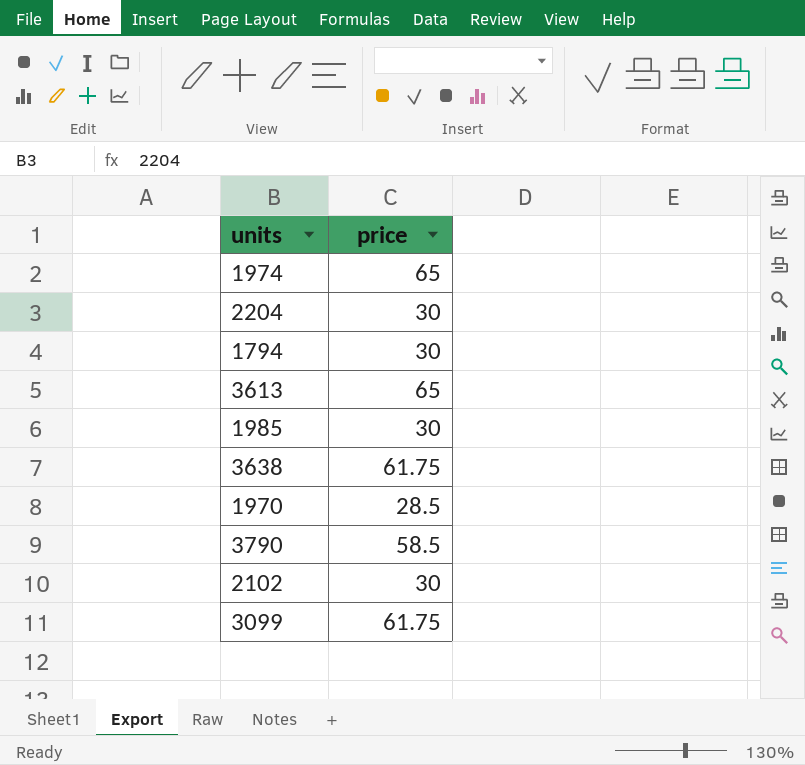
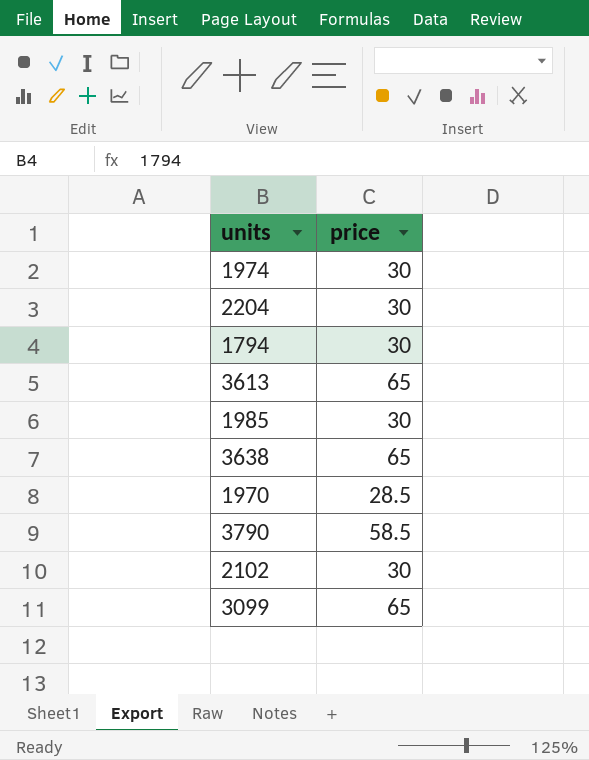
1974 | price: 65 -> 30
3638 | price: 61.75 -> 65
3099 | price: 61.75 -> 65

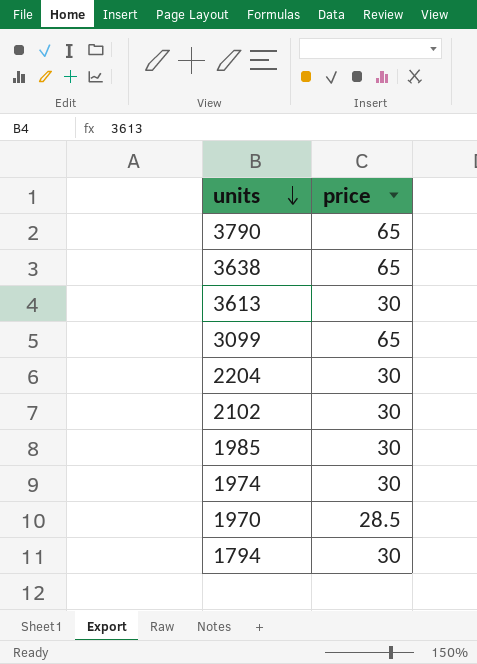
row order: none -> units descending
3790 | price: 58.5 -> 65
3613 | price: 65 -> 30

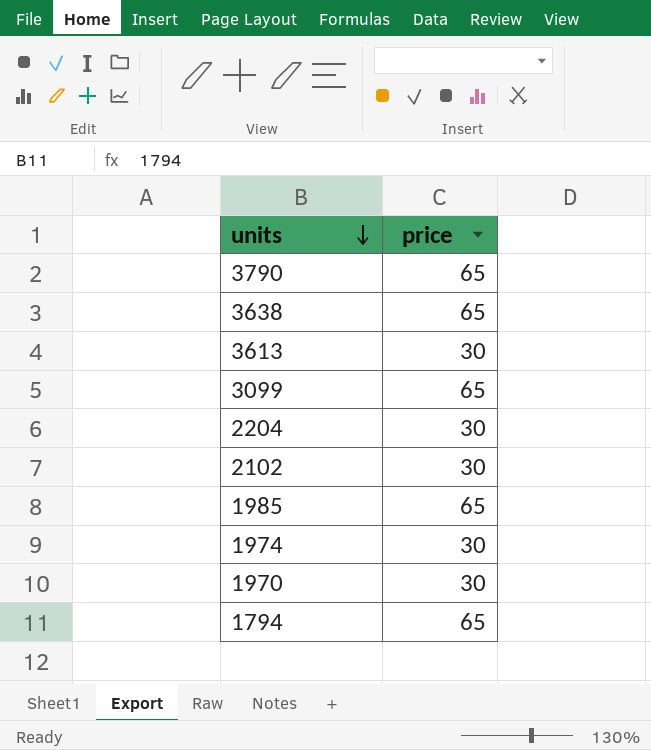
1985 | price: 30 -> 65
1970 | price: 28.5 -> 30
1794 | price: 30 -> 65

